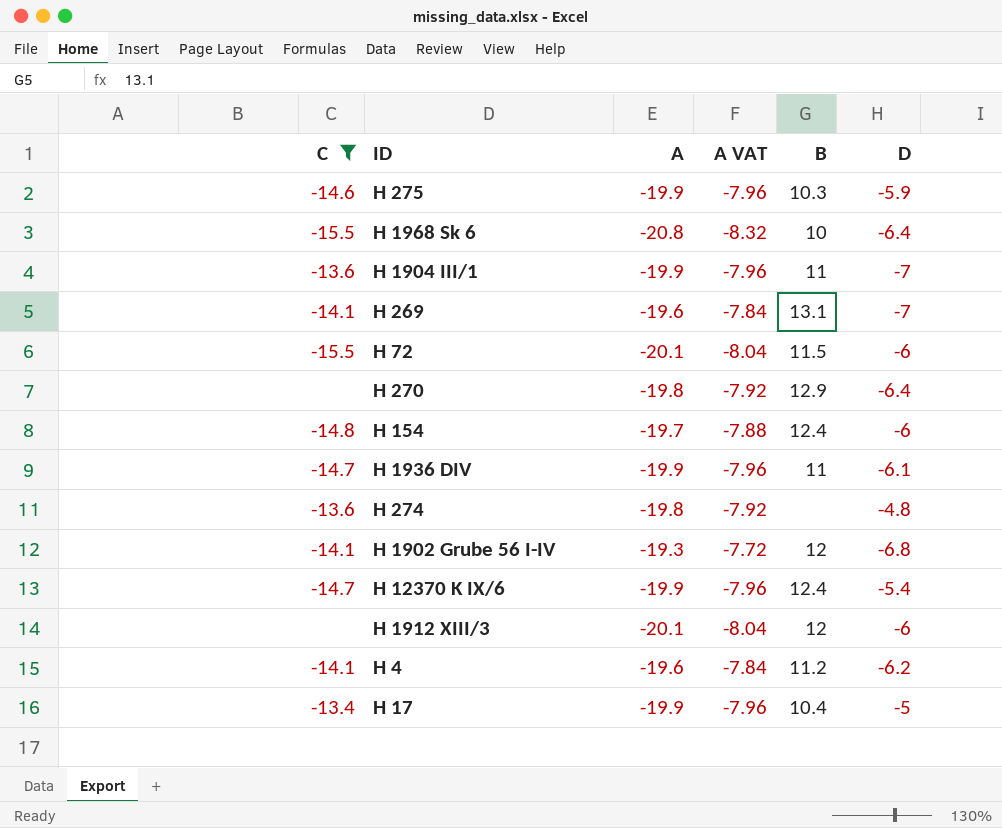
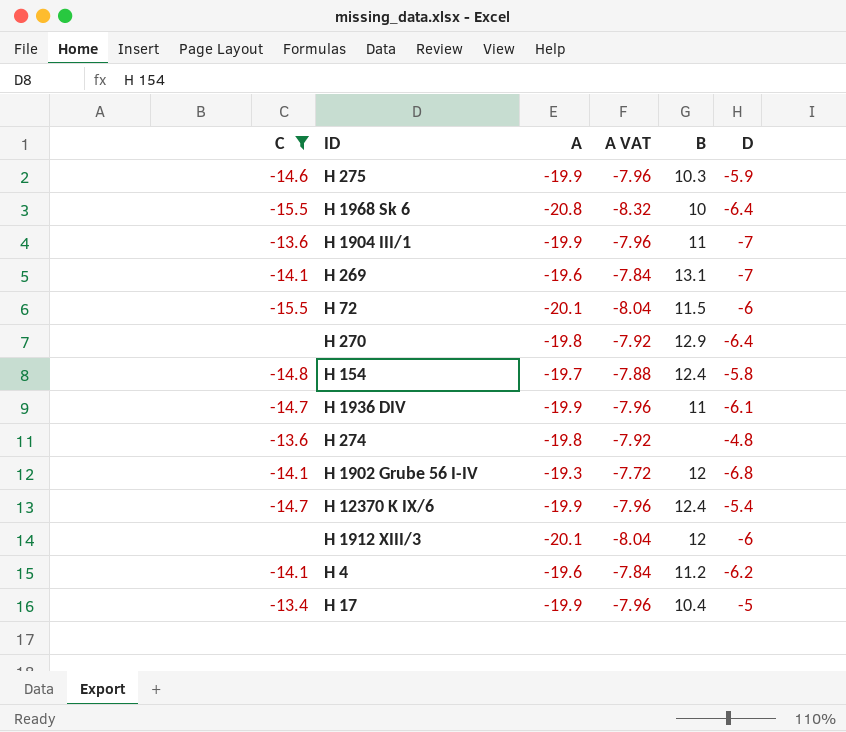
H 154 | D: -6 -> -5.8

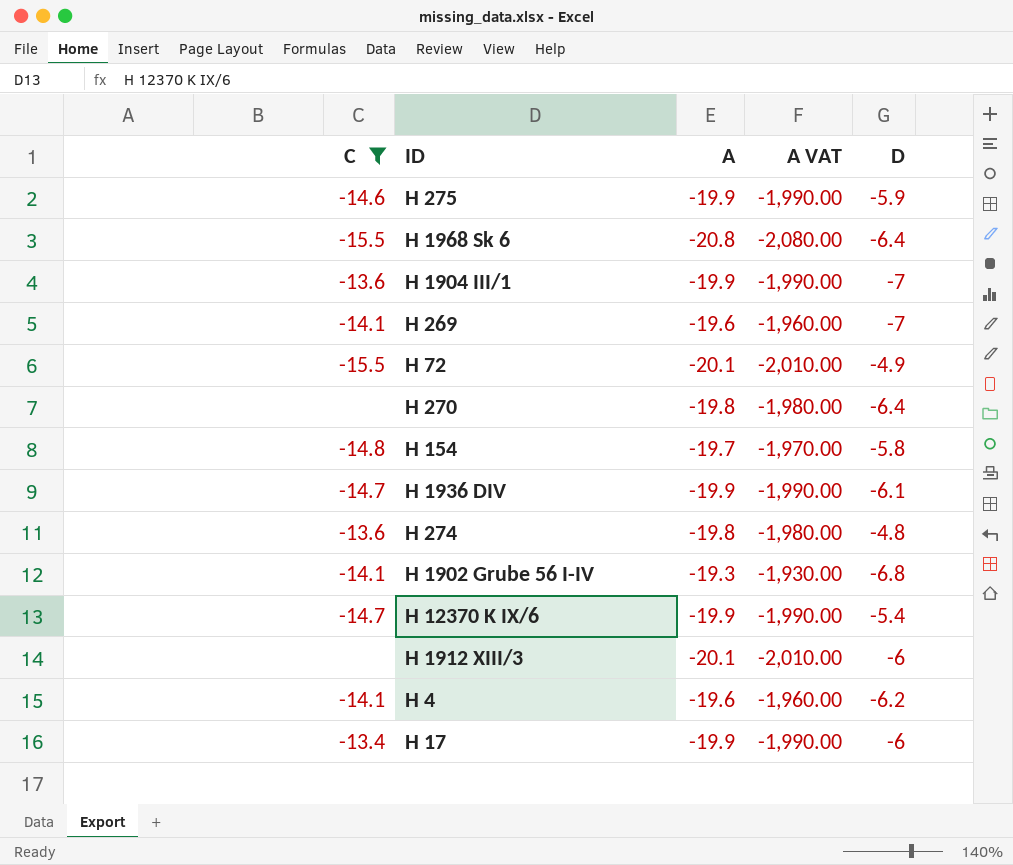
column B | position: 5 -> none
column A VAT | formula: [A] * 0.4 -> [A] * 100
H 72 | D: -6 -> -4.9
H 17 | D: -5 -> -6

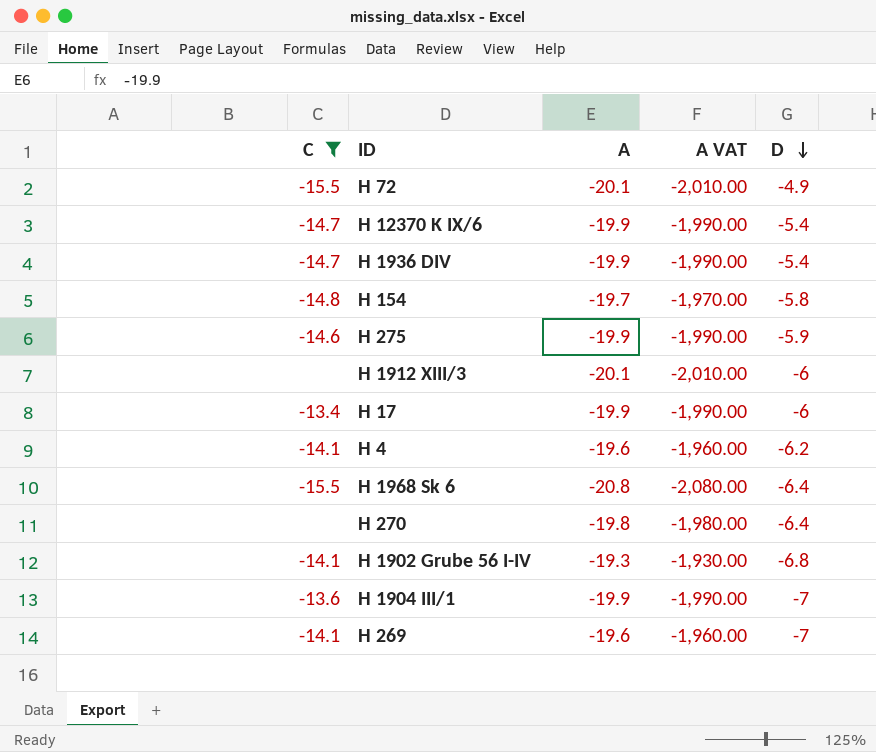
row order: none -> D descending
row H 274: -13.6 | -19.8 | -1,980.00 | -4.8 -> none
H 1936 DIV | D: -6.1 -> -5.4

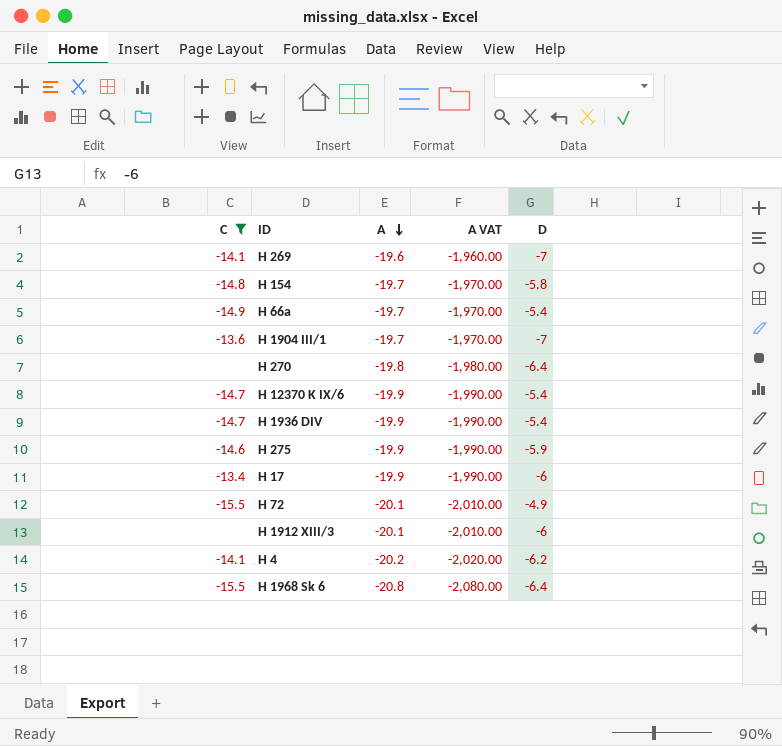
row order: D descending -> A descending
row H 1902 Grube 56 I-IV: -14.1 | -19.3 | -1,930.00 | -6.8 -> none
row H 66a: none -> -14.9 | -19.7 | -1,970.00 | -5.4
H 1904 III/1 | A: -19.9 -> -19.7
H 1904 III/1 | A VAT: -1,990.00 -> -1,970.00
H 4 | A: -19.6 -> -20.2
H 4 | A VAT: -1,960.00 -> -2,020.00

